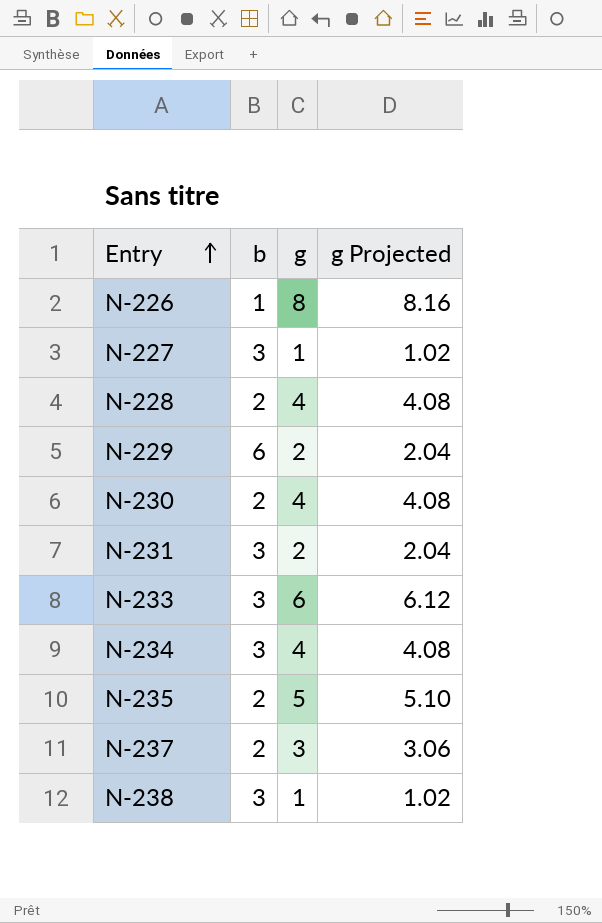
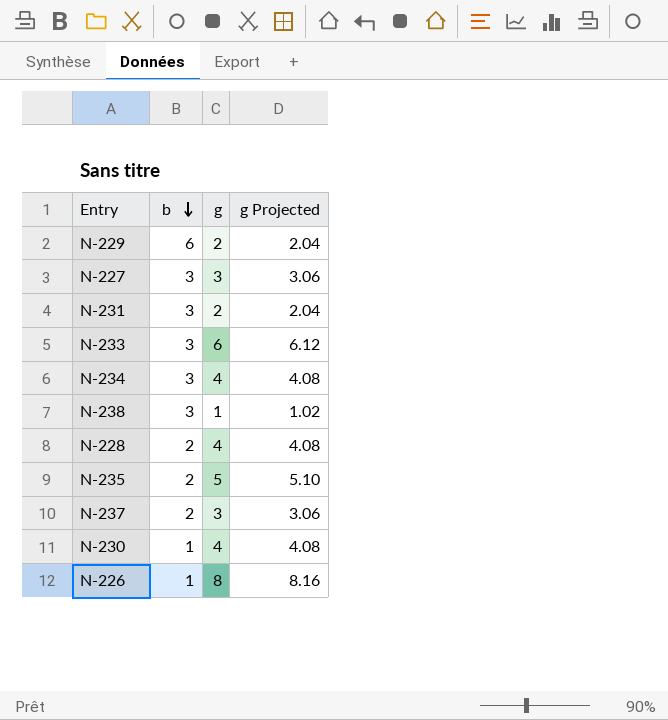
row order: Entry ascending -> b descending
N-227 | g: 1 -> 3
N-227 | g Projected: 1.02 -> 3.06
N-230 | b: 2 -> 1

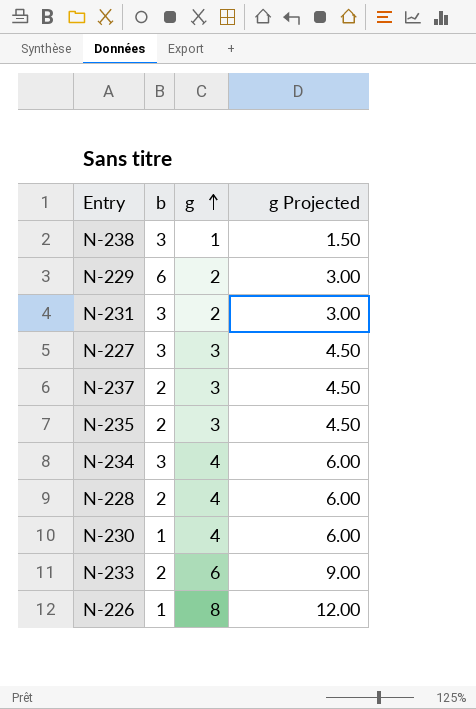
row order: b descending -> g ascending
column g Projected | formula: [g] * 1.02 -> [g] * 1.5
N-235 | g: 5 -> 3
N-233 | b: 3 -> 2

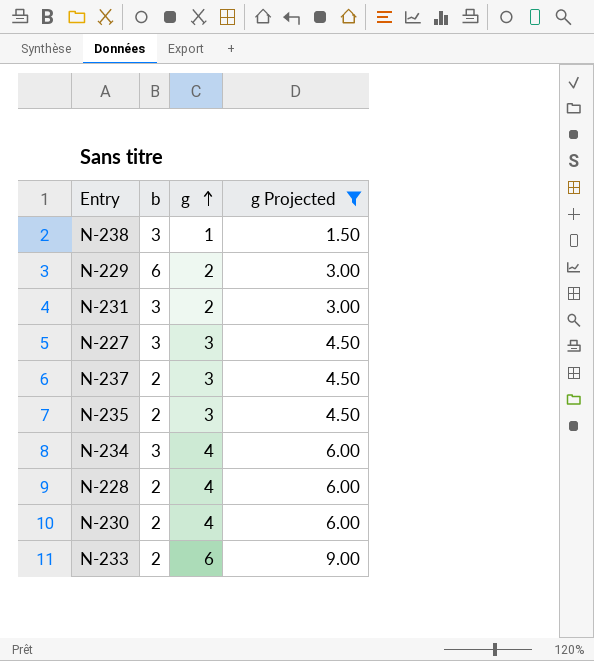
filter: none -> g Projected != 12.00
N-230 | b: 1 -> 2

